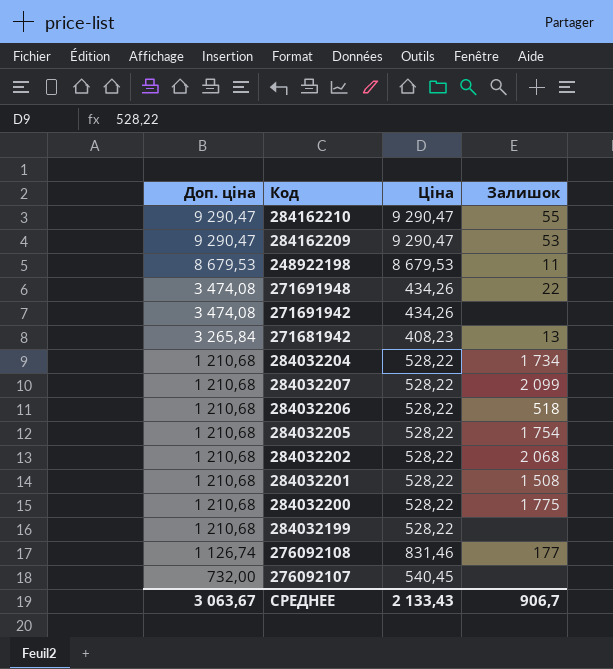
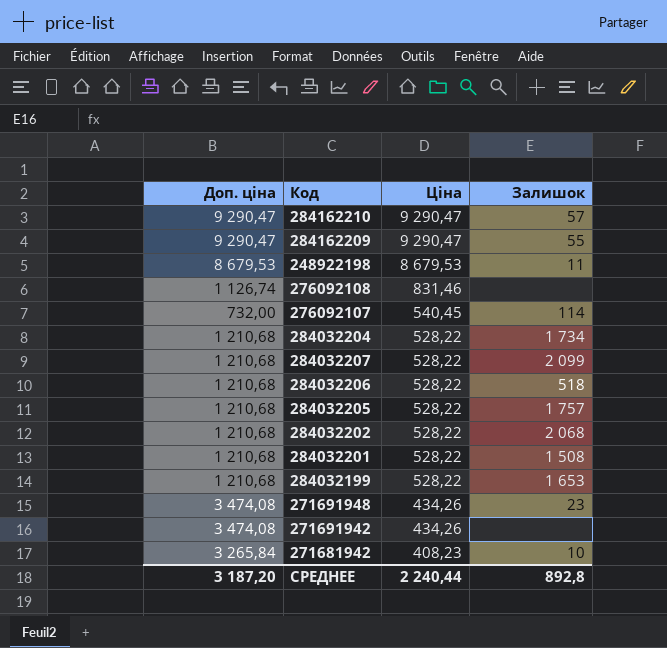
row order: Доп. ціна descending -> Ціна descending
row 284032200: 1 210,68 | 528,22 | 1 775 -> none
284162210 | Залишок: 55 -> 57
284162209 | Залишок: 53 -> 55
276092108 | Залишок: 177 -> none
276092107 | Залишок: none -> 114
284032205 | Залишок: 1 754 -> 1 757
284032199 | Залишок: none -> 1 653
271691948 | Залишок: 22 -> 23
271681942 | Залишок: 13 -> 10
СРЕДНЕЕ | Доп. ціна: 3 063,67 -> 3 187,20
СРЕДНЕЕ | Ціна: 2 133,43 -> 2 240,44
СРЕДНЕЕ | Залишок: 906,7 -> 892,8

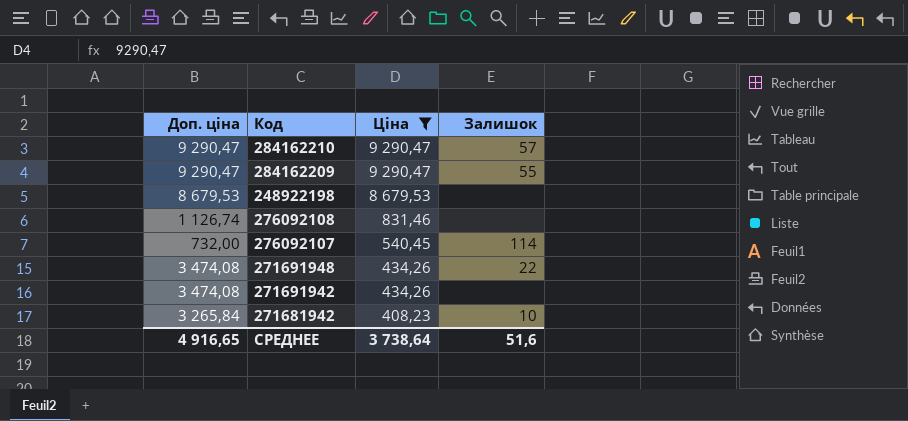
filter: none -> Ціна != 528,22
248922198 | Залишок: 11 -> none
271691948 | Залишок: 23 -> 22
СРЕДНЕЕ | Доп. ціна: 3 187,20 -> 4 916,65
СРЕДНЕЕ | Ціна: 2 240,44 -> 3 738,64
СРЕДНЕЕ | Залишок: 892,8 -> 51,6

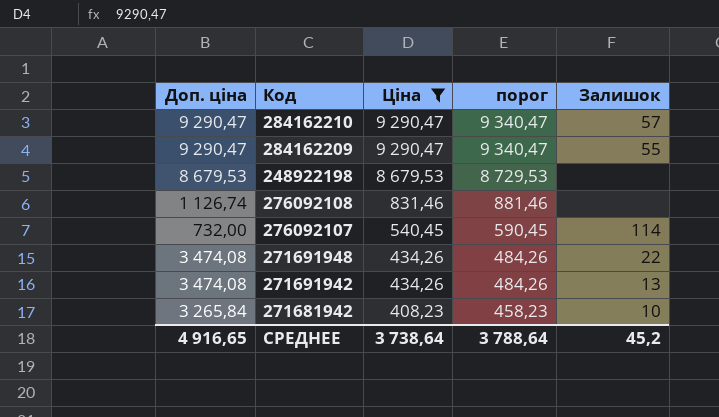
column порог | formula: none -> [Ціна] + 50
271691942 | Залишок: none -> 13
СРЕДНЕЕ | Залишок: 51,6 -> 45,2

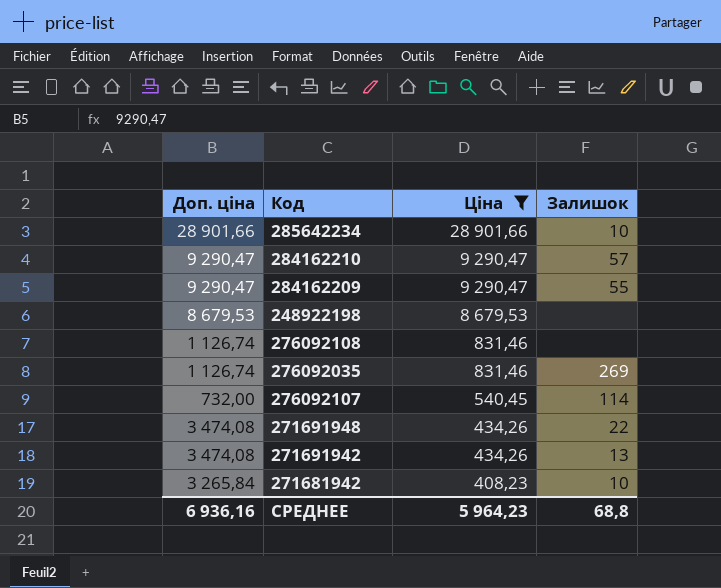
column порог | formula: [Ціна] + 50 -> none
row 285642234: none -> 28 901,66 | 28 901,66 | 10
row 276092035: none -> 1 126,74 | 831,46 | 269
СРЕДНЕЕ | Доп. ціна: 4 916,65 -> 6 936,16
СРЕДНЕЕ | Ціна: 3 738,64 -> 5 964,23
СРЕДНЕЕ | Залишок: 45,2 -> 68,8

